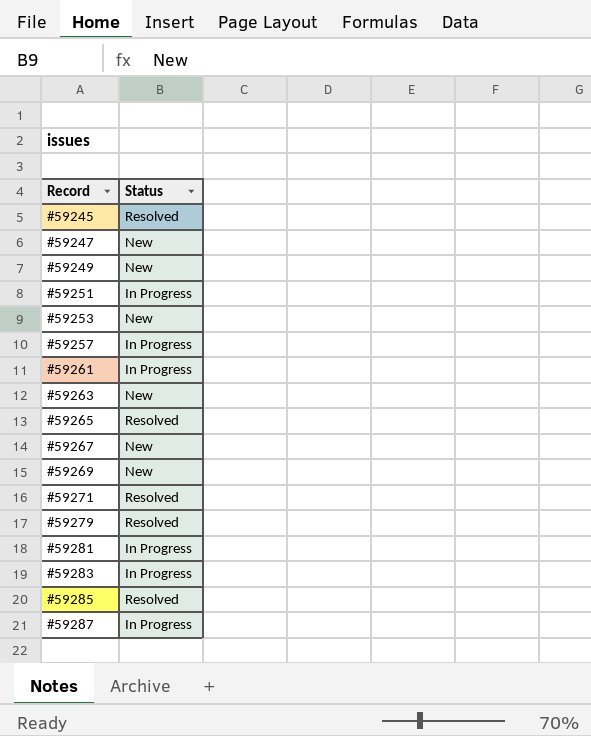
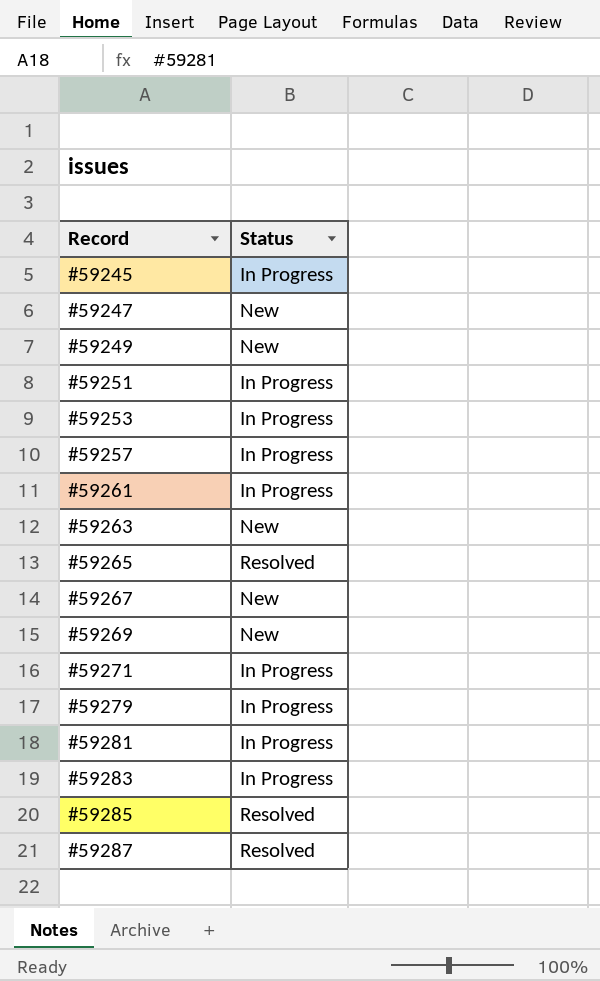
#59245 | Status: Resolved -> In Progress
#59253 | Status: New -> In Progress
#59271 | Status: Resolved -> In Progress
#59279 | Status: Resolved -> In Progress
#59287 | Status: In Progress -> Resolved

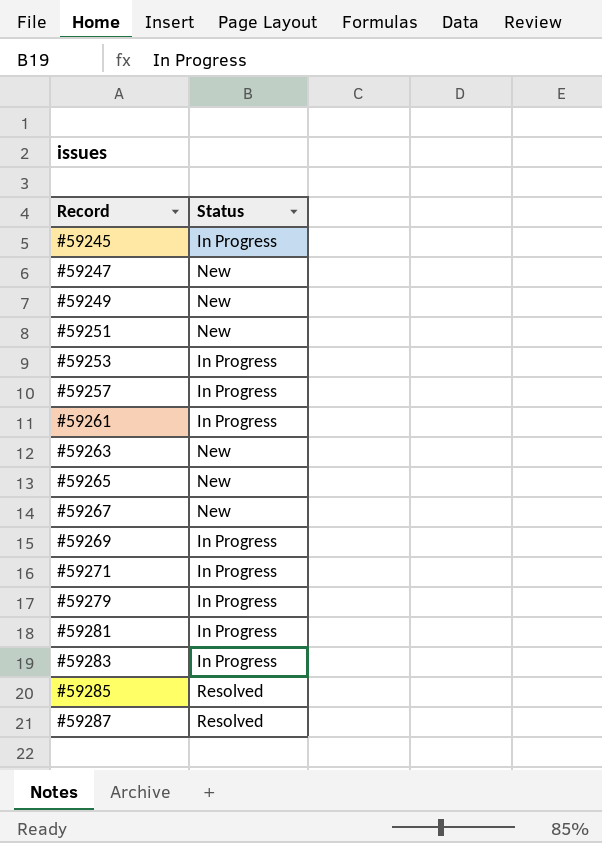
#59251 | Status: In Progress -> New
#59265 | Status: Resolved -> New
#59269 | Status: New -> In Progress

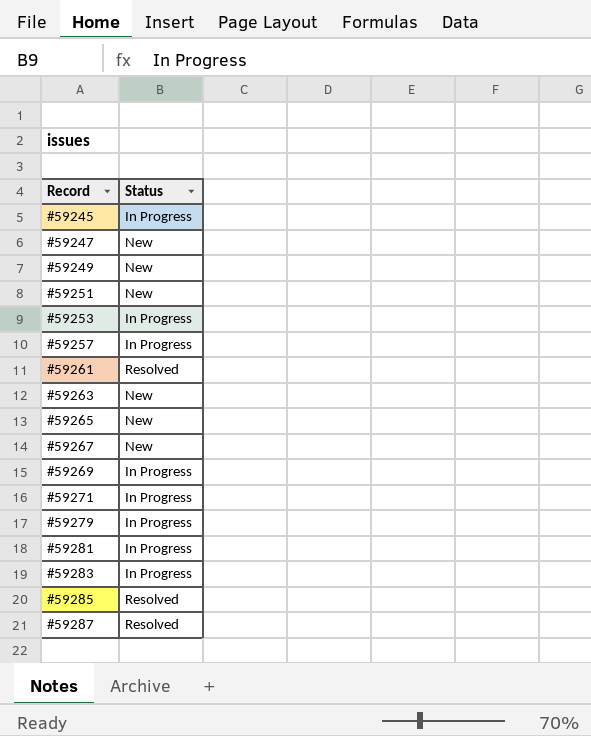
#59261 | Status: In Progress -> Resolved

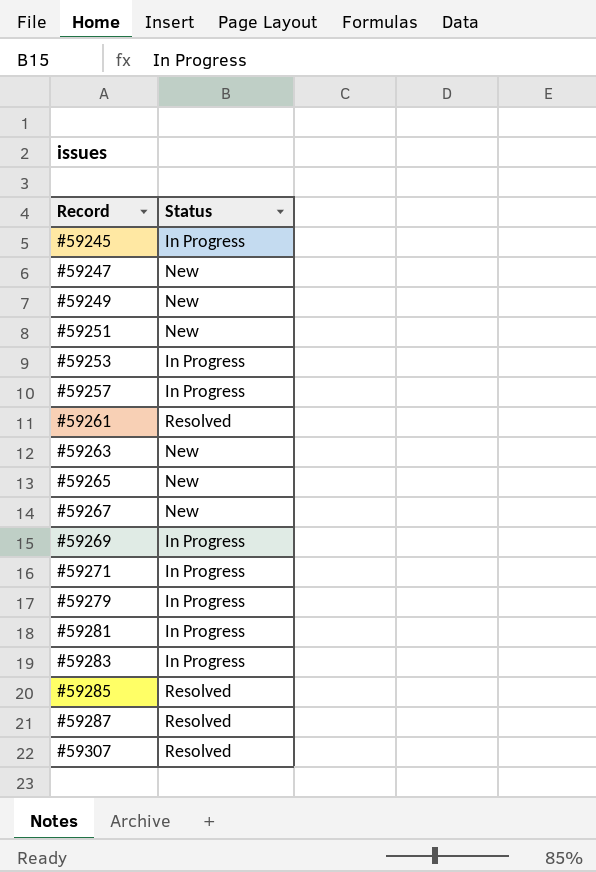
row #59307: none -> Resolved

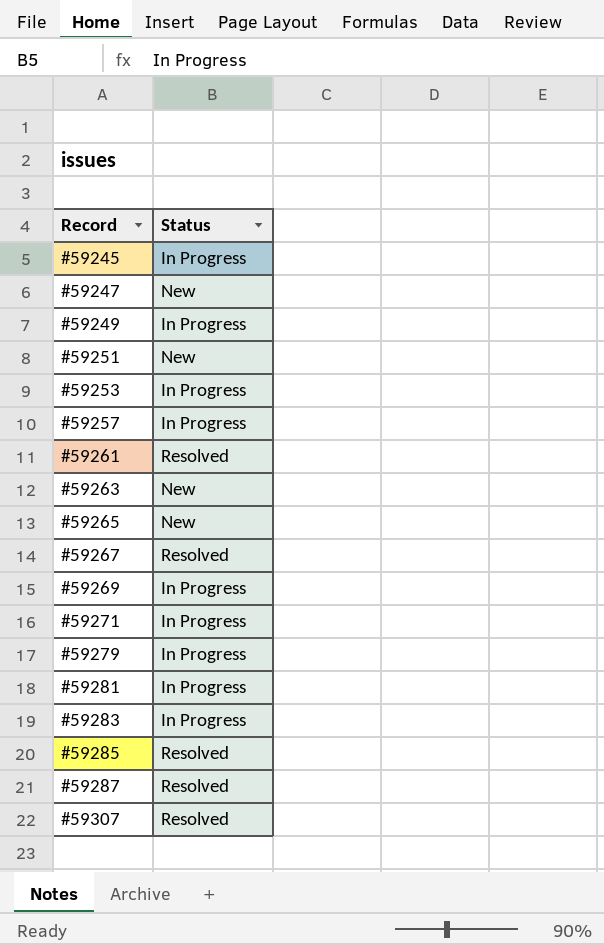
#59249 | Status: New -> In Progress
#59267 | Status: New -> Resolved

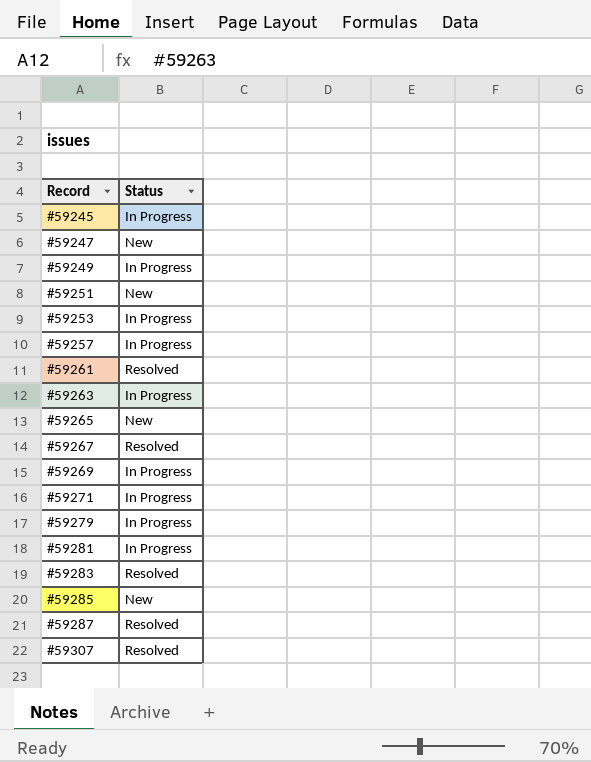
#59263 | Status: New -> In Progress
#59283 | Status: In Progress -> Resolved
#59285 | Status: Resolved -> New

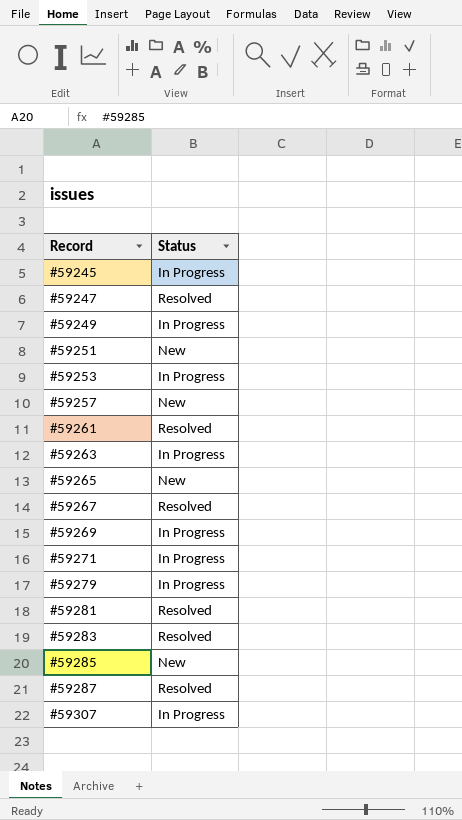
#59247 | Status: New -> Resolved
#59257 | Status: In Progress -> New
#59281 | Status: In Progress -> Resolved
#59307 | Status: Resolved -> In Progress

